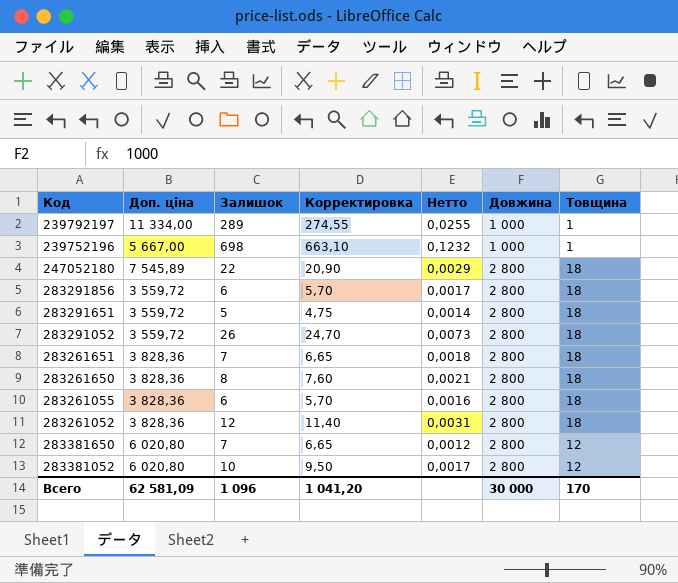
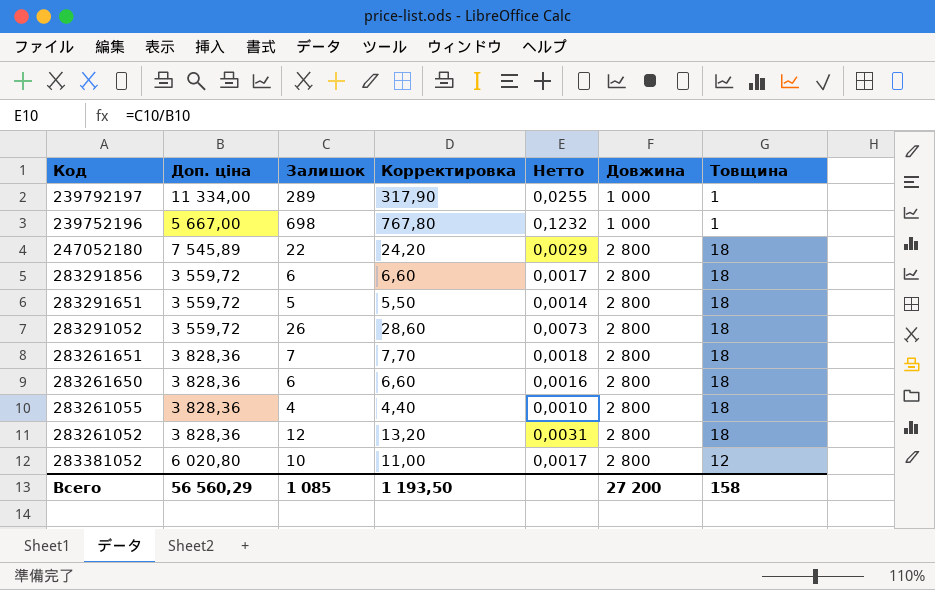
column Корректировка | formula: [Залишок] * 0,95 -> [Залишок] * 1,1
row 283381650: 6 020,80 | 7 | 6,65 | 0,0012 | 2 800 | 12 -> none
283261650 | Залишок: 8 -> 6
283261650 | Нетто: 0,0021 -> 0,0016
283261055 | Залишок: 6 -> 4
283261055 | Нетто: 0,0016 -> 0,0010
Всего | Доп. ціна: 62 581,09 -> 56 560,29
Всего | Залишок: 1 096 -> 1 085
Всего | Корректировка: 1 041,20 -> 1 193,50
Всего | Довжина: 30 000 -> 27 200
Всего | Товщина: 170 -> 158

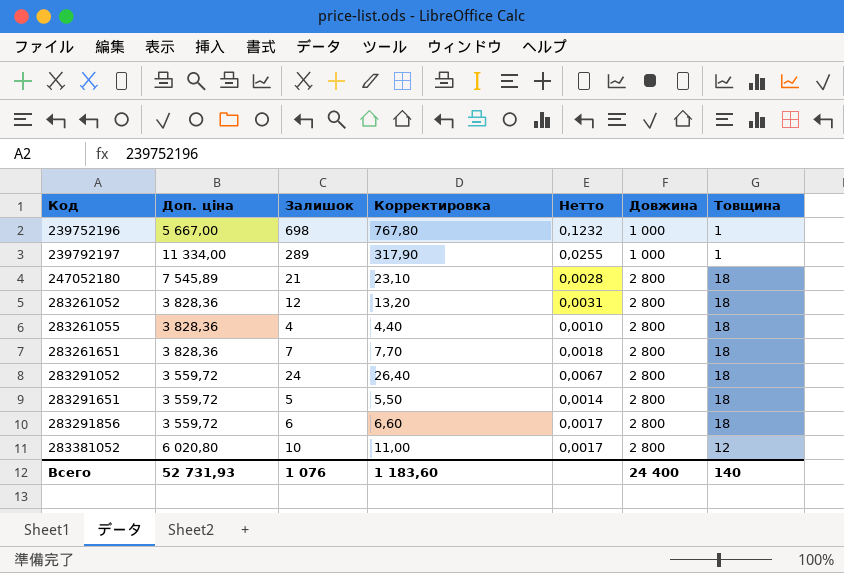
row order: Довжина ascending -> Код ascending
row 283261650: 3 828,36 | 6 | 6,60 | 0,0016 | 2 800 | 18 -> none
247052180 | Залишок: 22 -> 21
247052180 | Корректировка: 24,20 -> 23,10
247052180 | Нетто: 0,0029 -> 0,0028
283291052 | Залишок: 26 -> 24
283291052 | Корректировка: 28,60 -> 26,40
283291052 | Нетто: 0,0073 -> 0,0067
Всего | Доп. ціна: 56 560,29 -> 52 731,93
Всего | Залишок: 1 085 -> 1 076
Всего | Корректировка: 1 193,50 -> 1 183,60
Всего | Довжина: 27 200 -> 24 400
Всего | Товщина: 158 -> 140

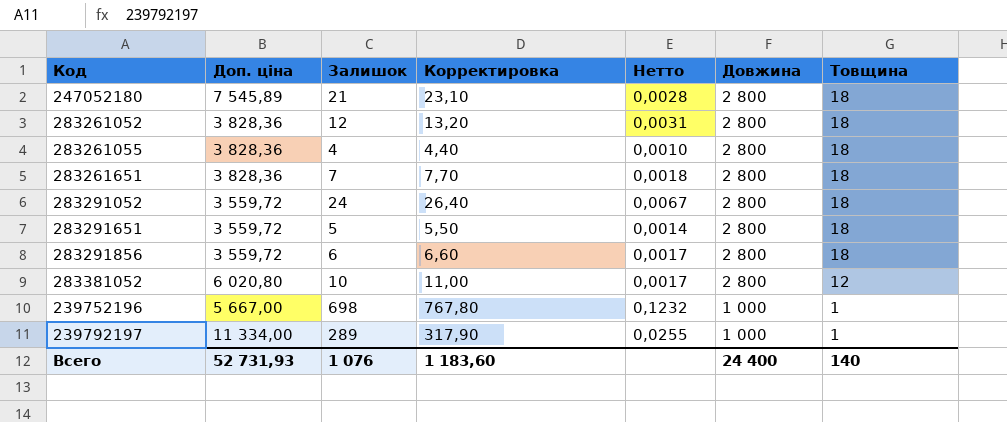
row order: Код ascending -> Довжина descending

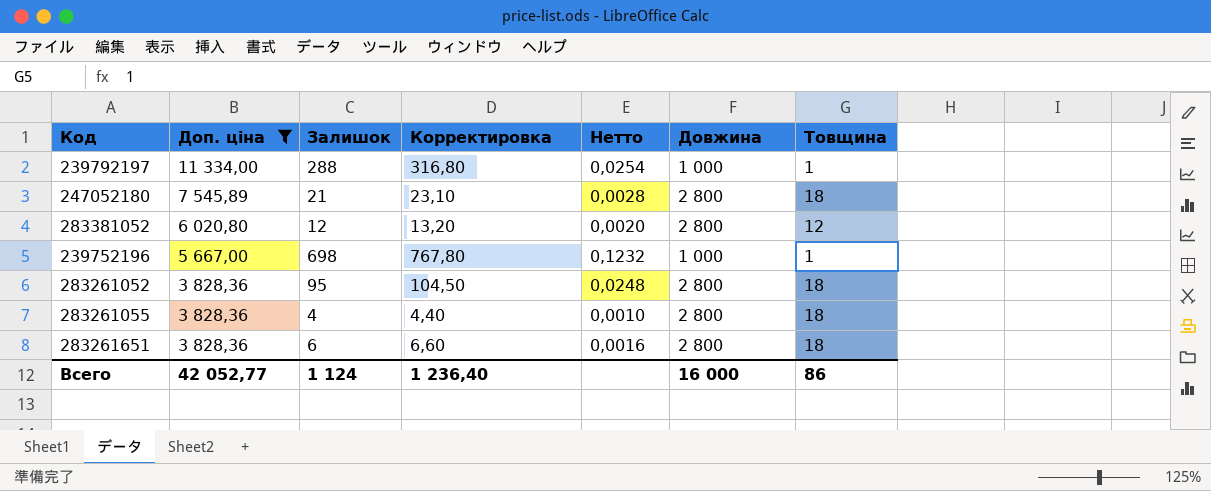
filter: none -> Доп. ціна != 3 559,72
row order: Довжина descending -> Доп. ціна descending
239792197 | Залишок: 289 -> 288
239792197 | Корректировка: 317,90 -> 316,80
239792197 | Нетто: 0,0255 -> 0,0254
283381052 | Залишок: 10 -> 12
283381052 | Корректировка: 11,00 -> 13,20
283381052 | Нетто: 0,0017 -> 0,0020
283261052 | Залишок: 12 -> 95
283261052 | Корректировка: 13,20 -> 104,50
283261052 | Нетто: 0,0031 -> 0,0248
283261651 | Залишок: 7 -> 6
283261651 | Корректировка: 7,70 -> 6,60
283261651 | Нетто: 0,0018 -> 0,0016
Всего | Доп. ціна: 52 731,93 -> 42 052,77
Всего | Залишок: 1 076 -> 1 124
Всего | Корректировка: 1 183,60 -> 1 236,40
Всего | Довжина: 24 400 -> 16 000
Всего | Товщина: 140 -> 86

